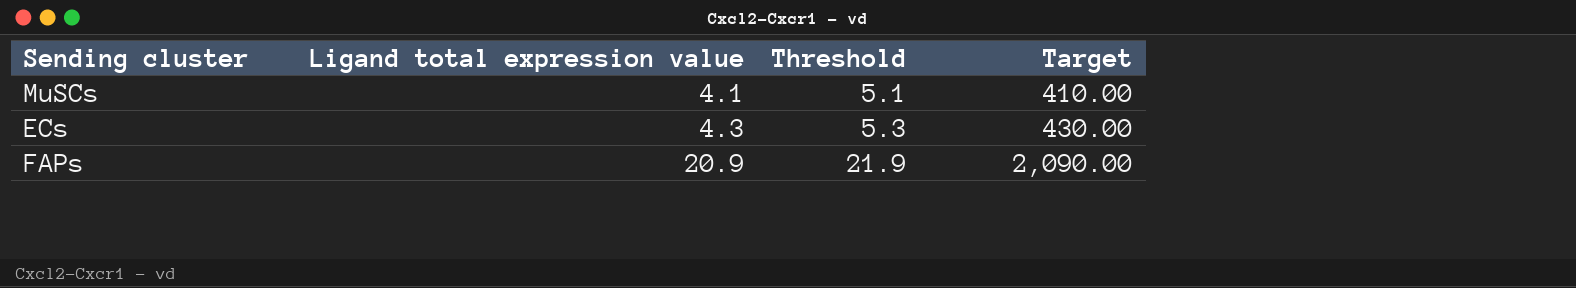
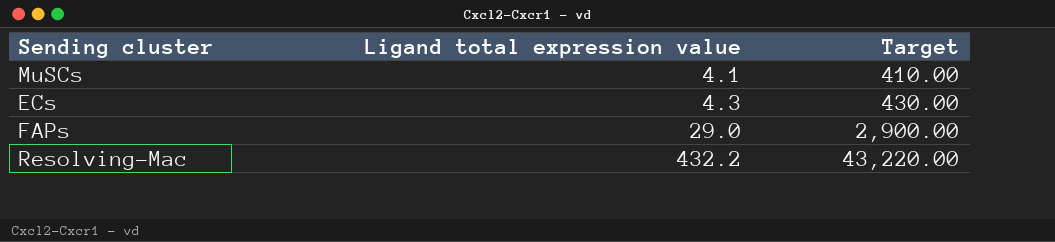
column Threshold | formula: [Ligand total expression value] + 1 -> none
FAPs | Ligand total expression value: 20.9 -> 29.0
FAPs | Target: 2,090.00 -> 2,900.00
row Resolving-Mac: none -> 432.2 | 43,220.00

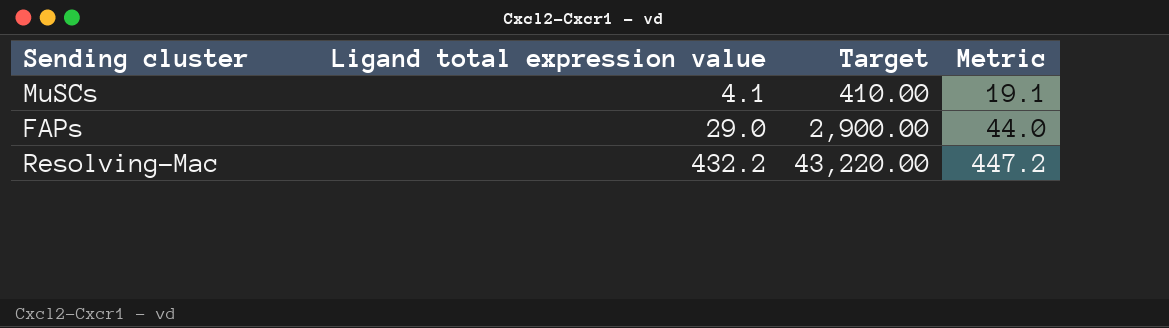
column Metric | formula: none -> [Ligand total expression value] + 15
row ECs: 4.3 | 430.00 -> none

